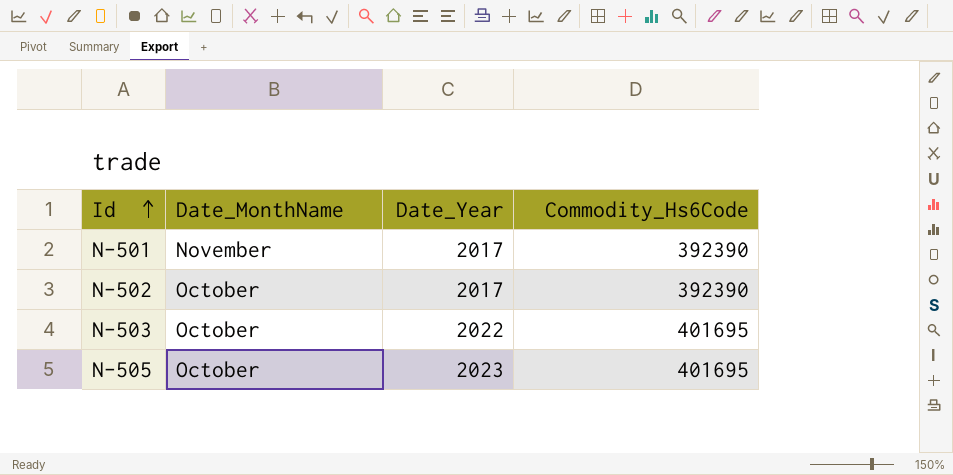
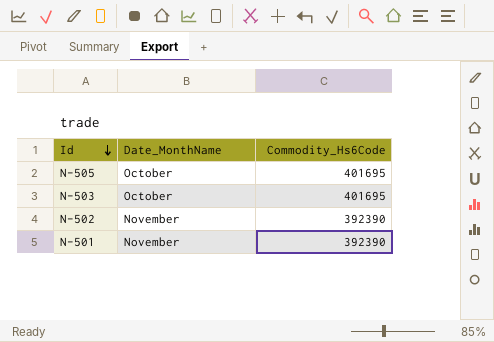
row order: Id ascending -> Id descending
column Date_Year | position: 3 -> none
N-502 | Date_MonthName: October -> November

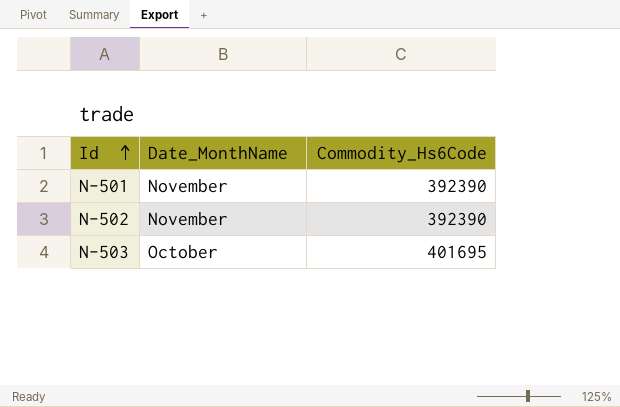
row order: Id descending -> Id ascending
row N-505: October | 401695 -> none

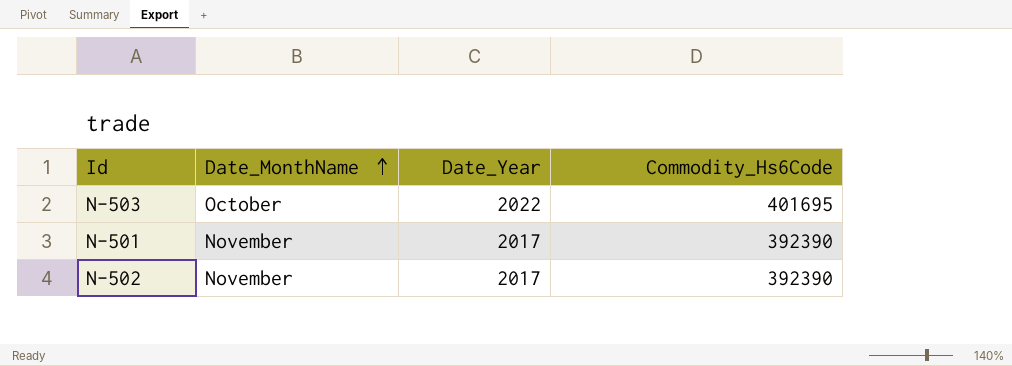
row order: Id ascending -> Date_MonthName ascending
column Date_Year | position: none -> 3

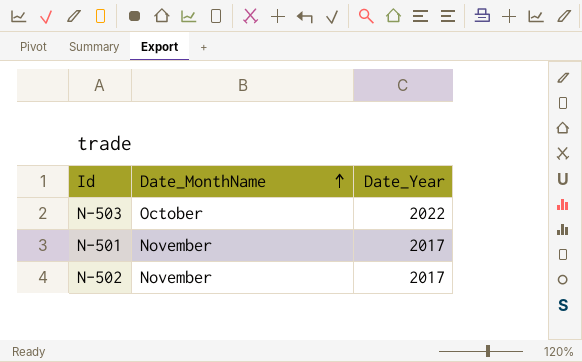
column Commodity_Hs6Code | position: 4 -> none

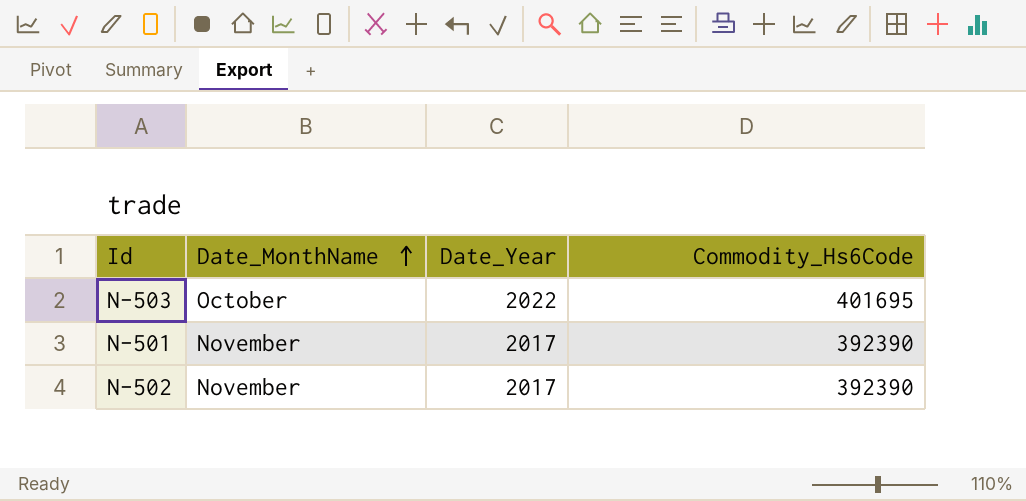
column Commodity_Hs6Code | position: none -> 4

